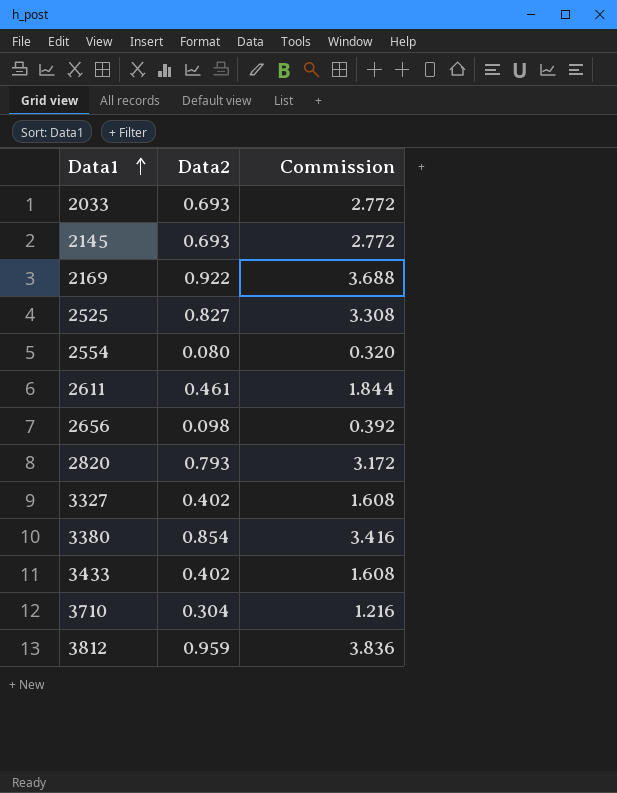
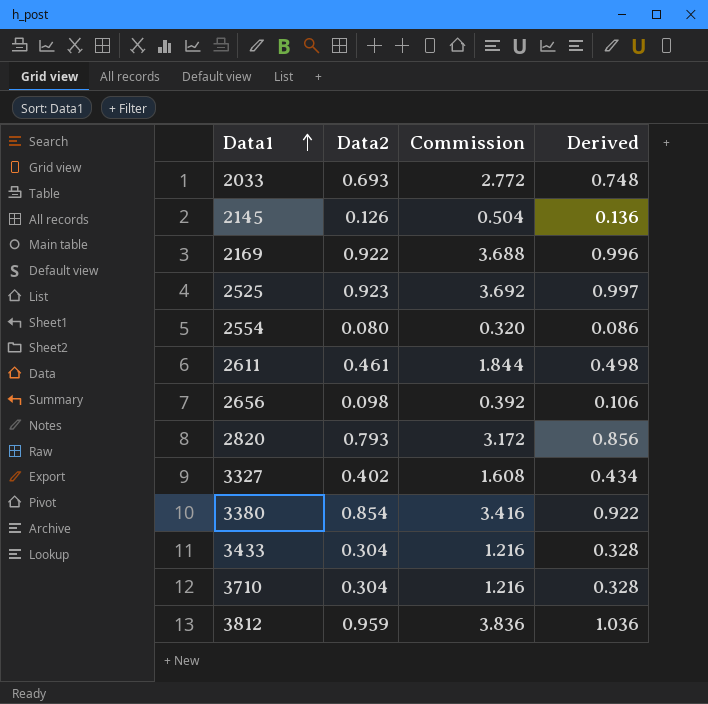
column Derived | formula: none -> [Data2] * 1.08
2145 | Data2: 0.693 -> 0.126
2145 | Commission: 2.772 -> 0.504
2525 | Data2: 0.827 -> 0.923
2525 | Commission: 3.308 -> 3.692
3433 | Data2: 0.402 -> 0.304
3433 | Commission: 1.608 -> 1.216

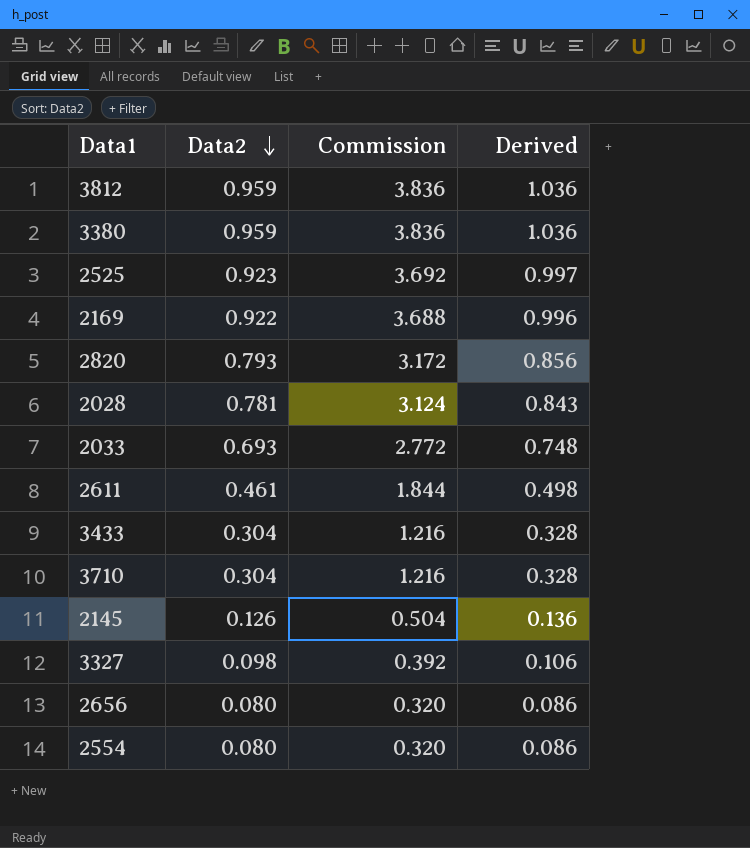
row order: Data1 ascending -> Data2 descending
3380 | Data2: 0.854 -> 0.959
3380 | Commission: 3.416 -> 3.836
3380 | Derived: 0.922 -> 1.036
row 2028: none -> 0.781 | 3.124 | 0.843
3327 | Data2: 0.402 -> 0.098
3327 | Commission: 1.608 -> 0.392
3327 | Derived: 0.434 -> 0.106
2656 | Data2: 0.098 -> 0.080
2656 | Commission: 0.392 -> 0.320
2656 | Derived: 0.106 -> 0.086

